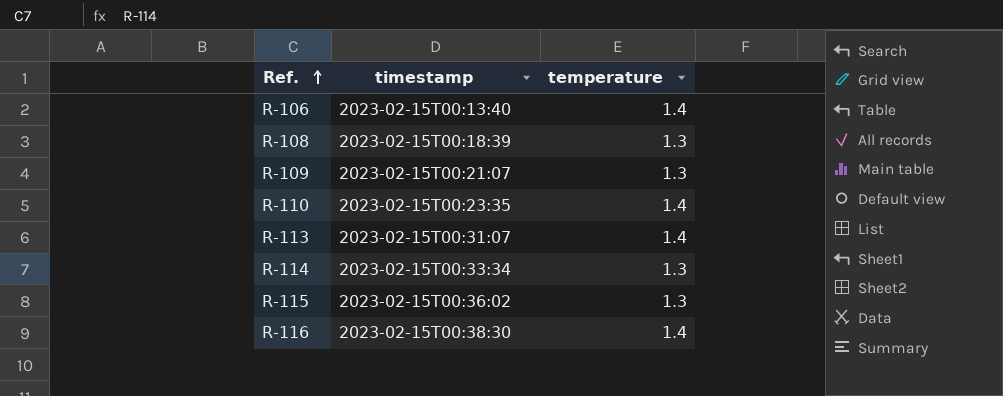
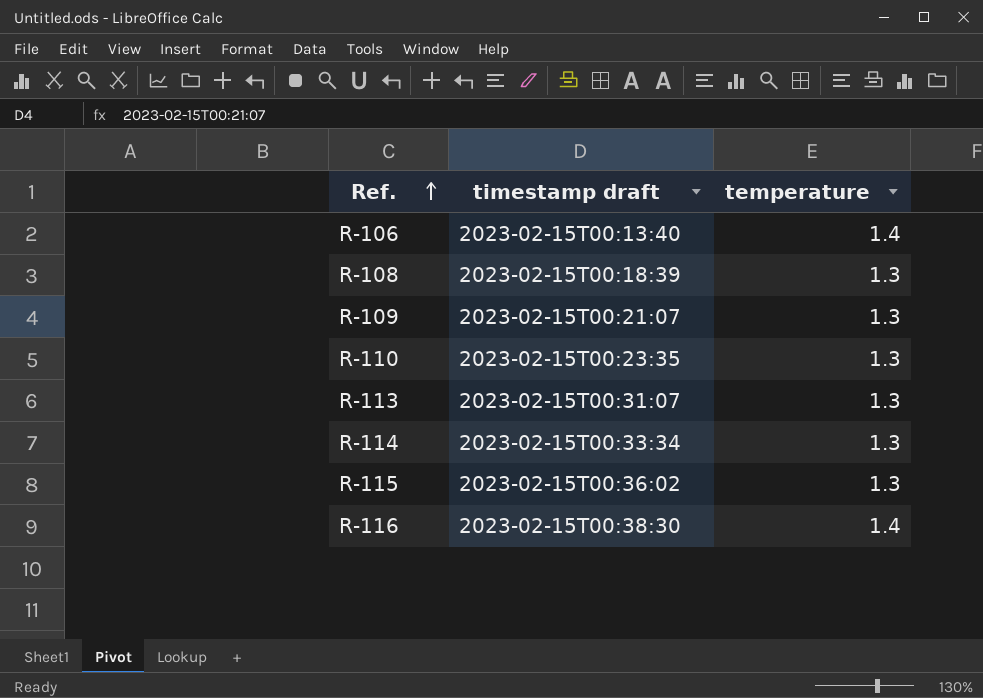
column name: timestamp -> timestamp draft
R-110 | temperature: 1.4 -> 1.3
R-113 | temperature: 1.4 -> 1.3

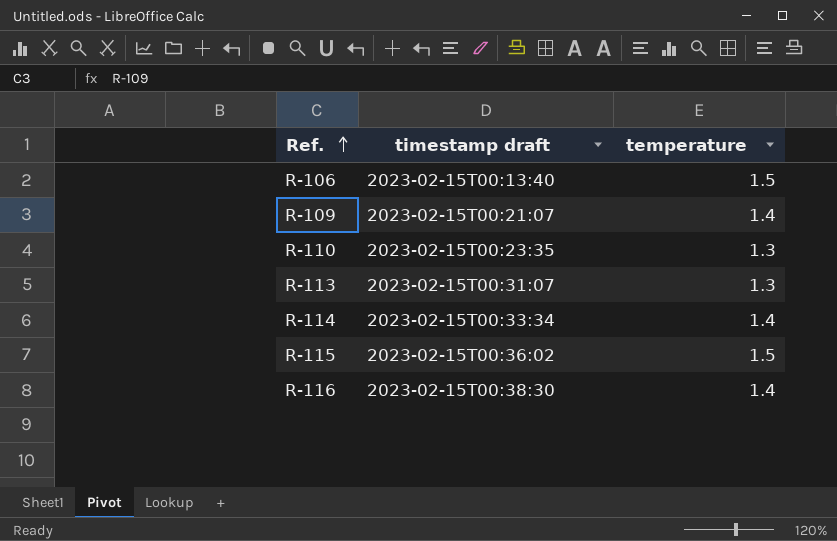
row R-108: 2023-02-15T00:18:39 | 1.3 -> none
R-106 | temperature: 1.4 -> 1.5
R-109 | temperature: 1.3 -> 1.4
R-114 | temperature: 1.3 -> 1.4
R-115 | temperature: 1.3 -> 1.5

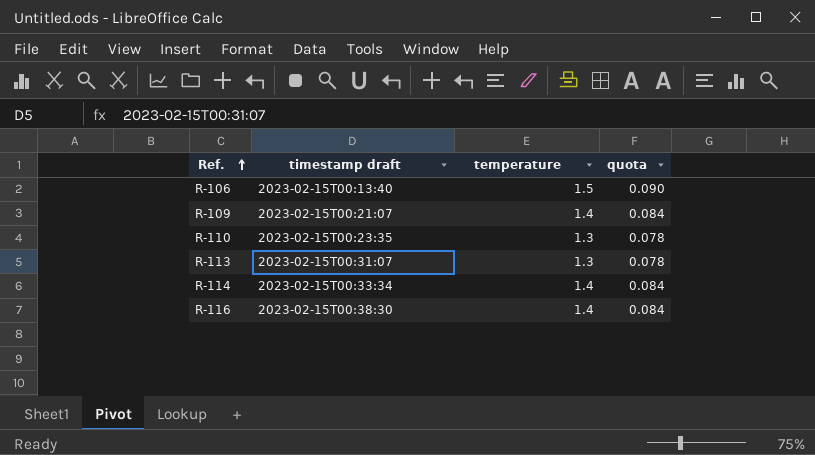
column quota | formula: none -> [temperature] * 0.06
row R-115: 2023-02-15T00:36:02 | 1.5 -> none

